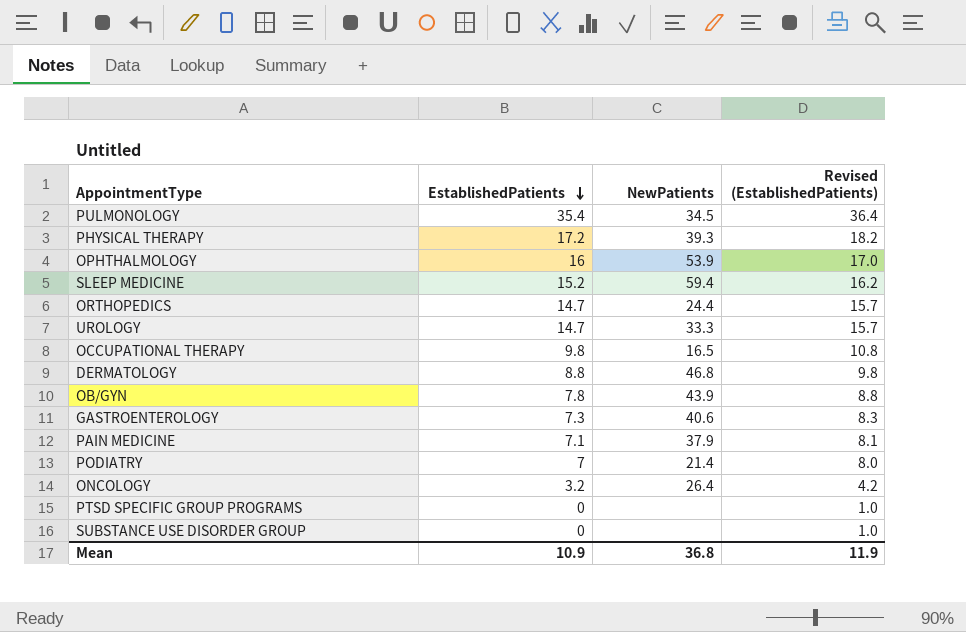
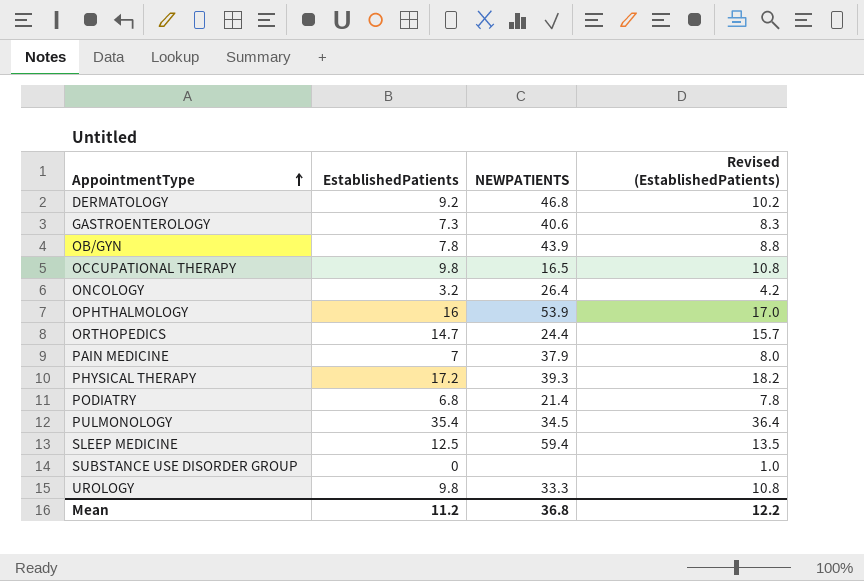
row order: EstablishedPatients descending -> AppointmentType ascending
column name: NewPatients -> NEWPATIENTS
row PTSD SPECIFIC GROUP PROGRAMS: 0 | none | 1.0 -> none
DERMATOLOGY | EstablishedPatients: 8.8 -> 9.2
DERMATOLOGY | Revised (EstablishedPatients): 9.8 -> 10.2
PAIN MEDICINE | EstablishedPatients: 7.1 -> 7
PAIN MEDICINE | Revised (EstablishedPatients): 8.1 -> 8.0
PODIATRY | EstablishedPatients: 7 -> 6.8
PODIATRY | Revised (EstablishedPatients): 8.0 -> 7.8
SLEEP MEDICINE | EstablishedPatients: 15.2 -> 12.5
SLEEP MEDICINE | Revised (EstablishedPatients): 16.2 -> 13.5
UROLOGY | EstablishedPatients: 14.7 -> 9.8
UROLOGY | Revised (EstablishedPatients): 15.7 -> 10.8
Mean | EstablishedPatients: 10.9 -> 11.2
Mean | Revised (EstablishedPatients): 11.9 -> 12.2

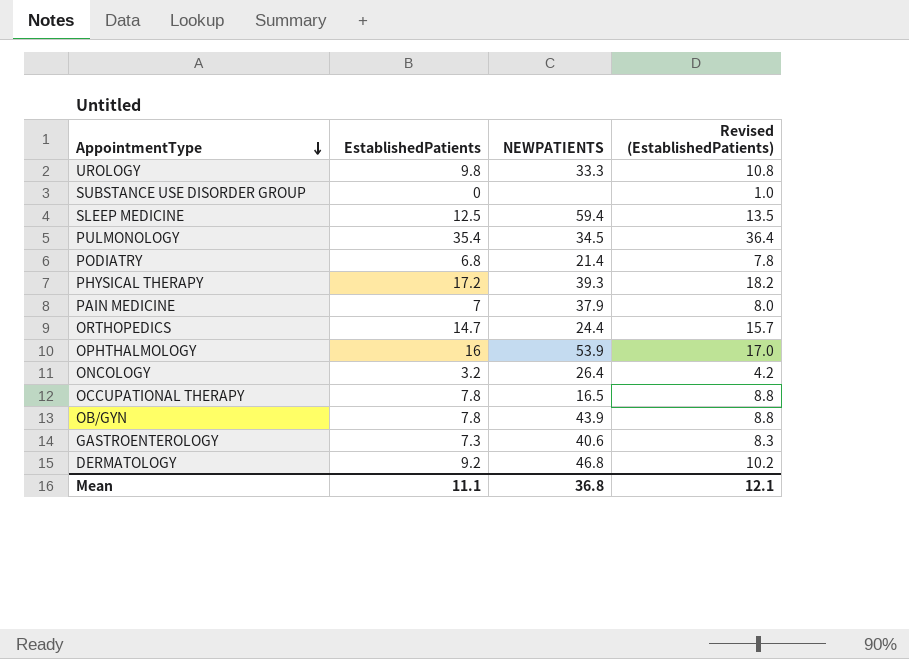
row order: AppointmentType ascending -> AppointmentType descending
OCCUPATIONAL THERAPY | EstablishedPatients: 9.8 -> 7.8
OCCUPATIONAL THERAPY | Revised (EstablishedPatients): 10.8 -> 8.8
Mean | EstablishedPatients: 11.2 -> 11.1
Mean | Revised (EstablishedPatients): 12.2 -> 12.1

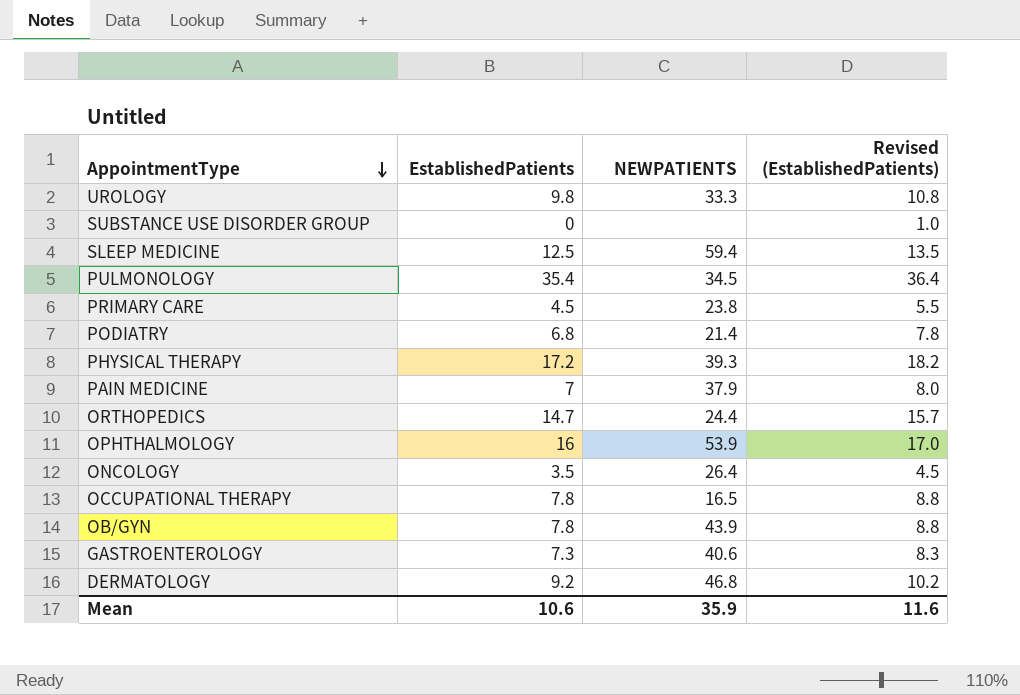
row PRIMARY CARE: none -> 4.5 | 23.8 | 5.5
ONCOLOGY | EstablishedPatients: 3.2 -> 3.5
ONCOLOGY | Revised (EstablishedPatients): 4.2 -> 4.5
Mean | EstablishedPatients: 11.1 -> 10.6
Mean | NEWPATIENTS: 36.8 -> 35.9
Mean | Revised (EstablishedPatients): 12.1 -> 11.6

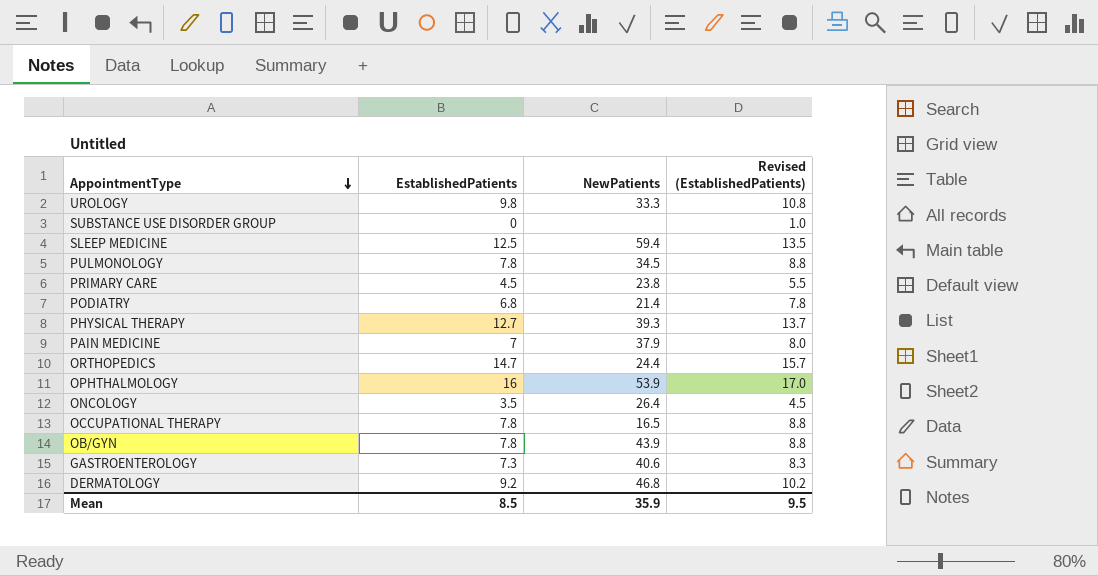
column name: NEWPATIENTS -> NewPatients
PULMONOLOGY | EstablishedPatients: 35.4 -> 7.8
PULMONOLOGY | Revised (EstablishedPatients): 36.4 -> 8.8
PHYSICAL THERAPY | EstablishedPatients: 17.2 -> 12.7
PHYSICAL THERAPY | Revised (EstablishedPatients): 18.2 -> 13.7
Mean | EstablishedPatients: 10.6 -> 8.5
Mean | Revised (EstablishedPatients): 11.6 -> 9.5

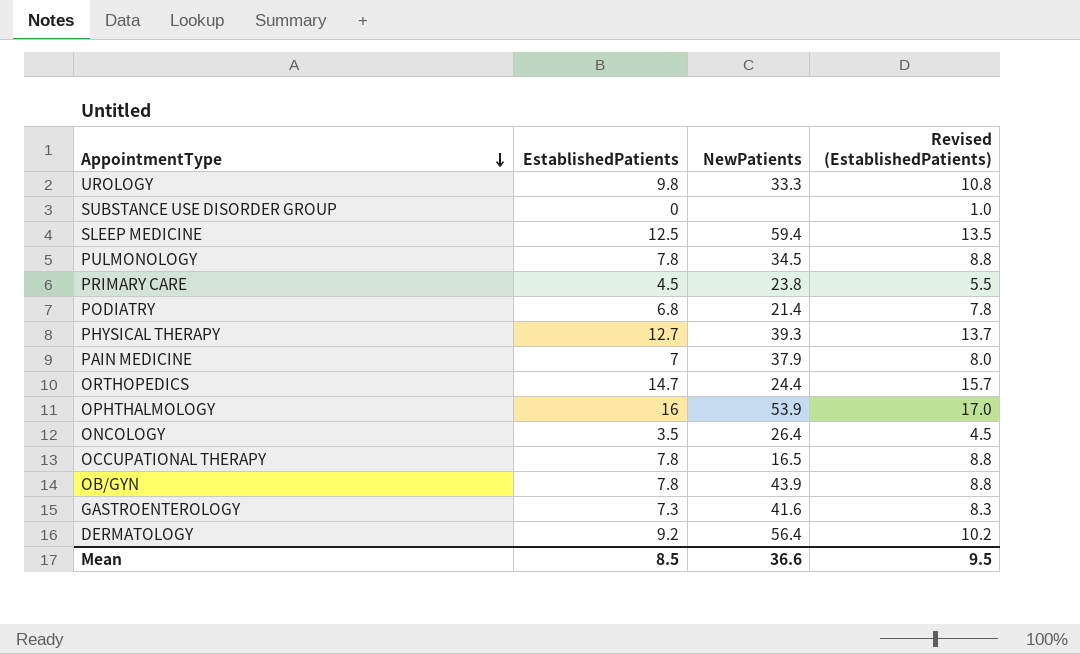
GASTROENTEROLOGY | NewPatients: 40.6 -> 41.6
DERMATOLOGY | NewPatients: 46.8 -> 56.4
Mean | NewPatients: 35.9 -> 36.6

